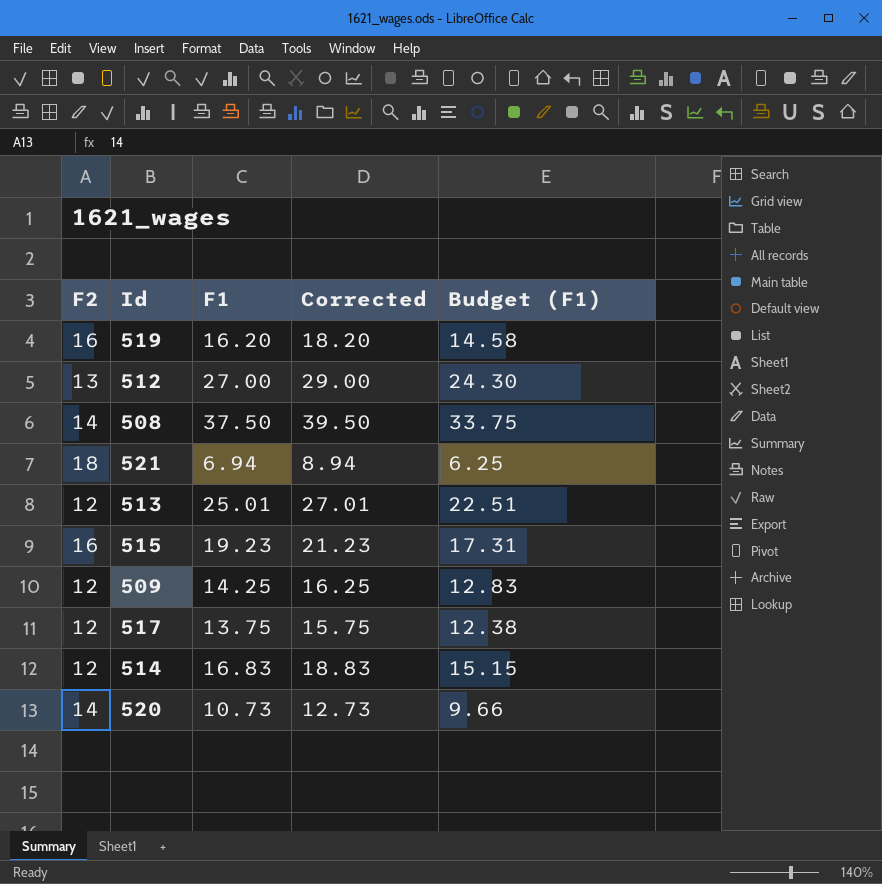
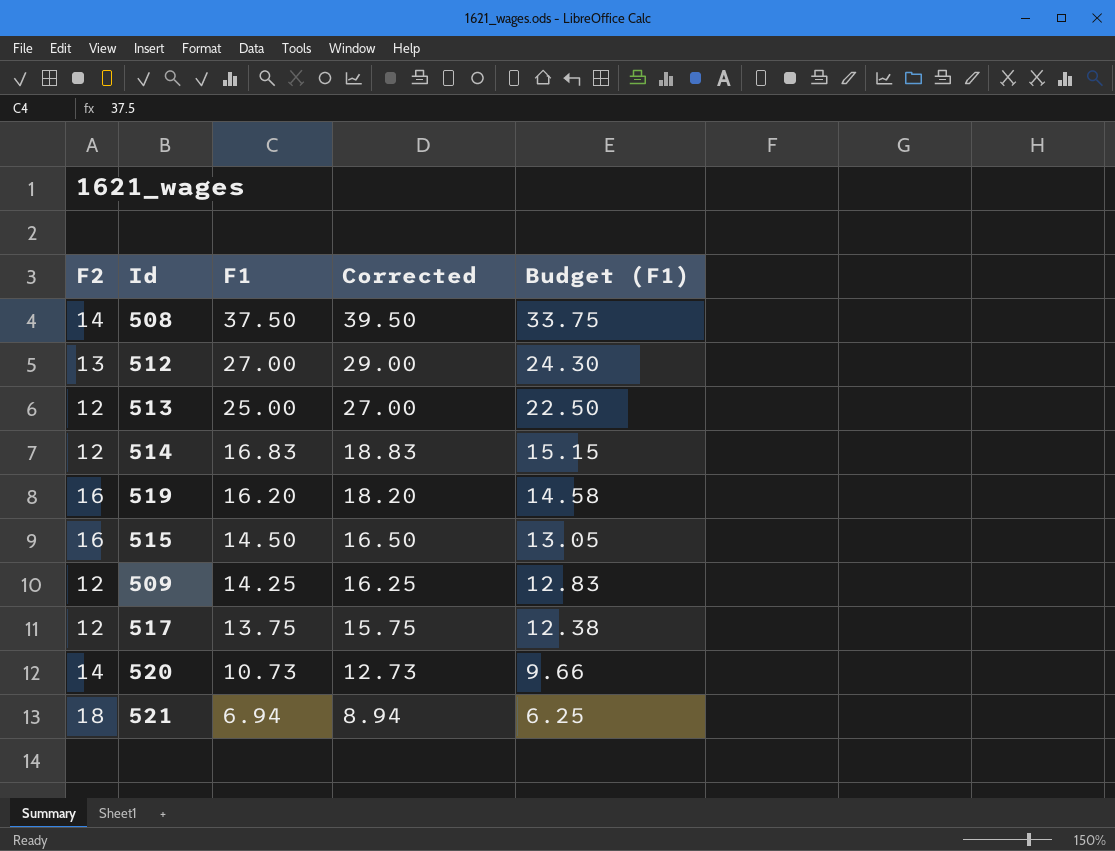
row order: none -> F1 descending
513 | F1: 25.01 -> 25.00
513 | Corrected: 27.01 -> 27.00
513 | Budget (F1): 22.51 -> 22.50
515 | F1: 19.23 -> 14.50
515 | Corrected: 21.23 -> 16.50
515 | Budget (F1): 17.31 -> 13.05

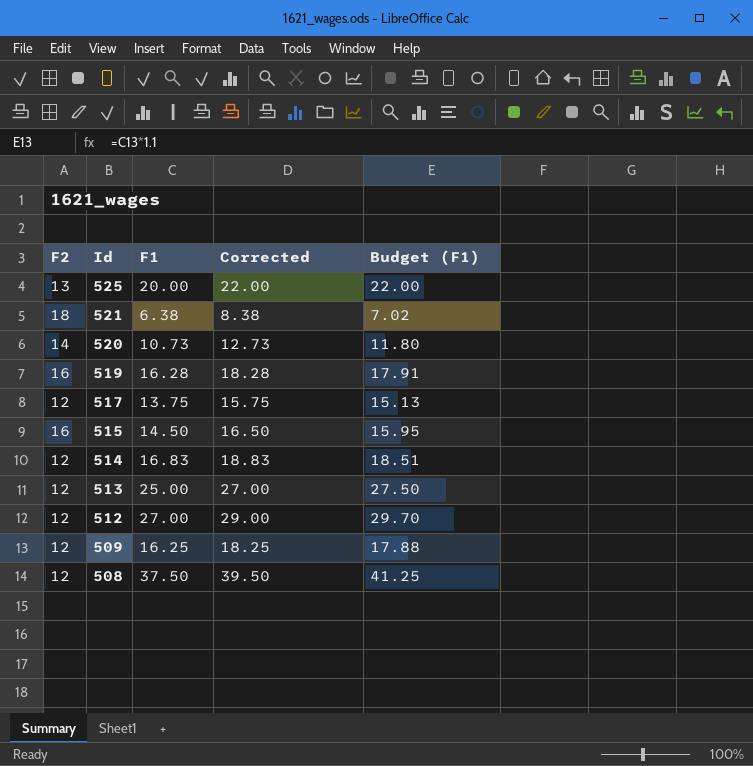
row order: F1 descending -> Id descending
column Budget (F1) | formula: [F1] * 0.9 -> [F1] * 1.1
row 525: none -> 13 | 20.00 | 22.00 | 22.00
521 | F1: 6.94 -> 6.38
521 | Corrected: 8.94 -> 8.38
519 | F1: 16.20 -> 16.28
519 | Corrected: 18.20 -> 18.28
512 | F2: 13 -> 12
509 | F1: 14.25 -> 16.25
509 | Corrected: 16.25 -> 18.25
508 | F2: 14 -> 12

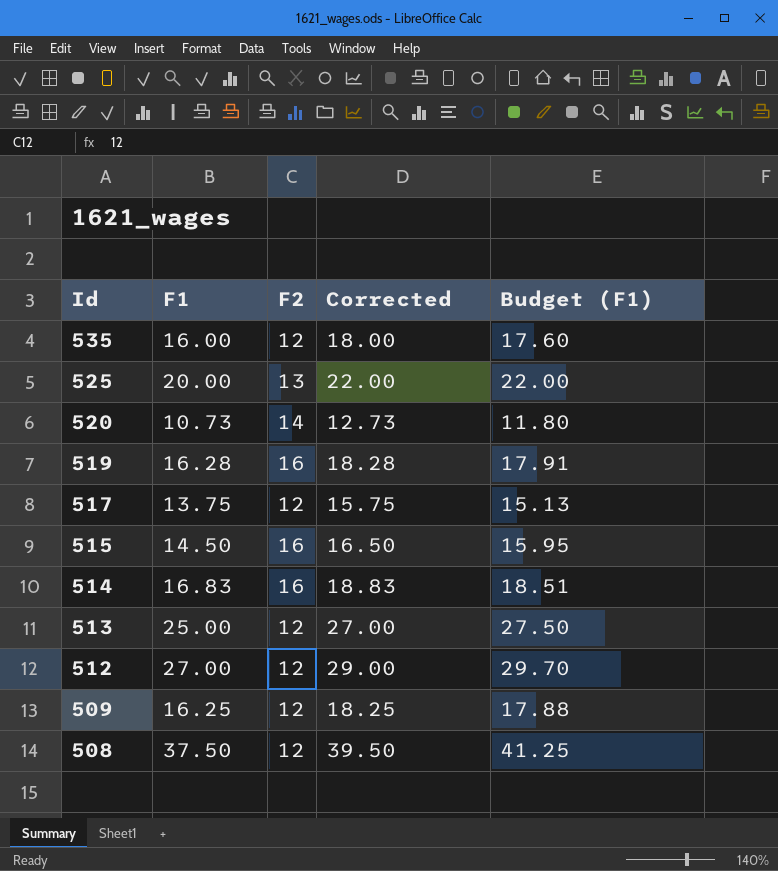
column F2 | position: 1 -> 3
row 521: 18 | 6.38 | 8.38 | 7.02 -> none
row 535: none -> 16.00 | 12 | 18.00 | 17.60
514 | F2: 12 -> 16

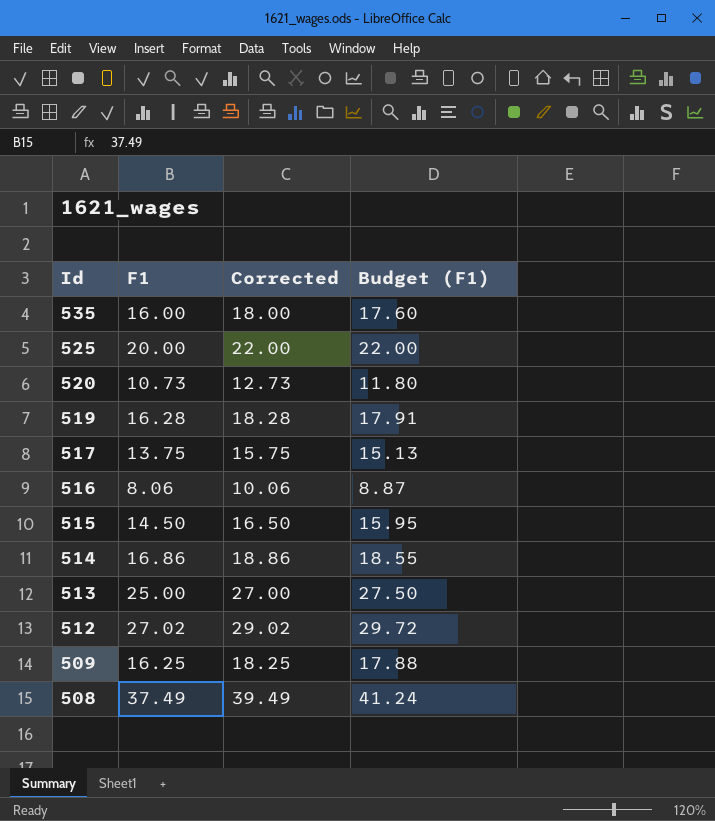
column F2 | position: 3 -> none
row 516: none -> 8.06 | 10.06 | 8.87
514 | F1: 16.83 -> 16.86
514 | Corrected: 18.83 -> 18.86
514 | Budget (F1): 18.51 -> 18.55
512 | F1: 27.00 -> 27.02
512 | Corrected: 29.00 -> 29.02
512 | Budget (F1): 29.70 -> 29.72
508 | F1: 37.50 -> 37.49
508 | Corrected: 39.50 -> 39.49
508 | Budget (F1): 41.25 -> 41.24

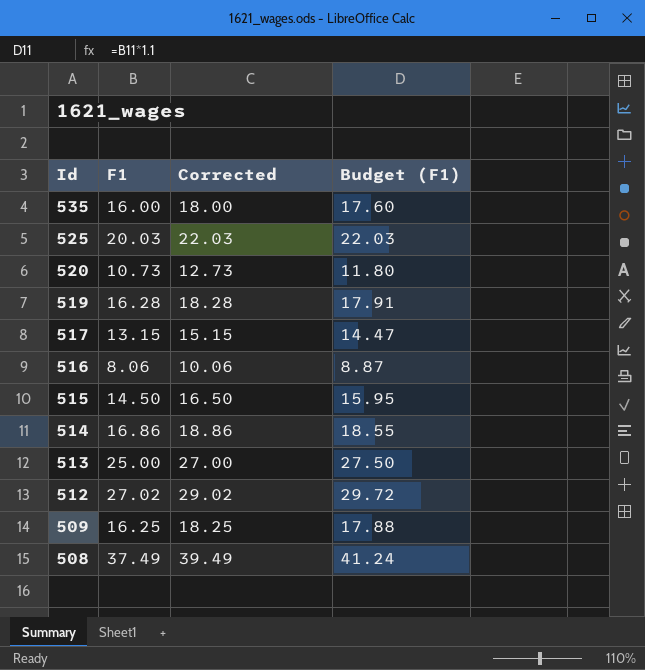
525 | F1: 20.00 -> 20.03
525 | Corrected: 22.00 -> 22.03
525 | Budget (F1): 22.00 -> 22.03
517 | F1: 13.75 -> 13.15
517 | Corrected: 15.75 -> 15.15
517 | Budget (F1): 15.13 -> 14.47

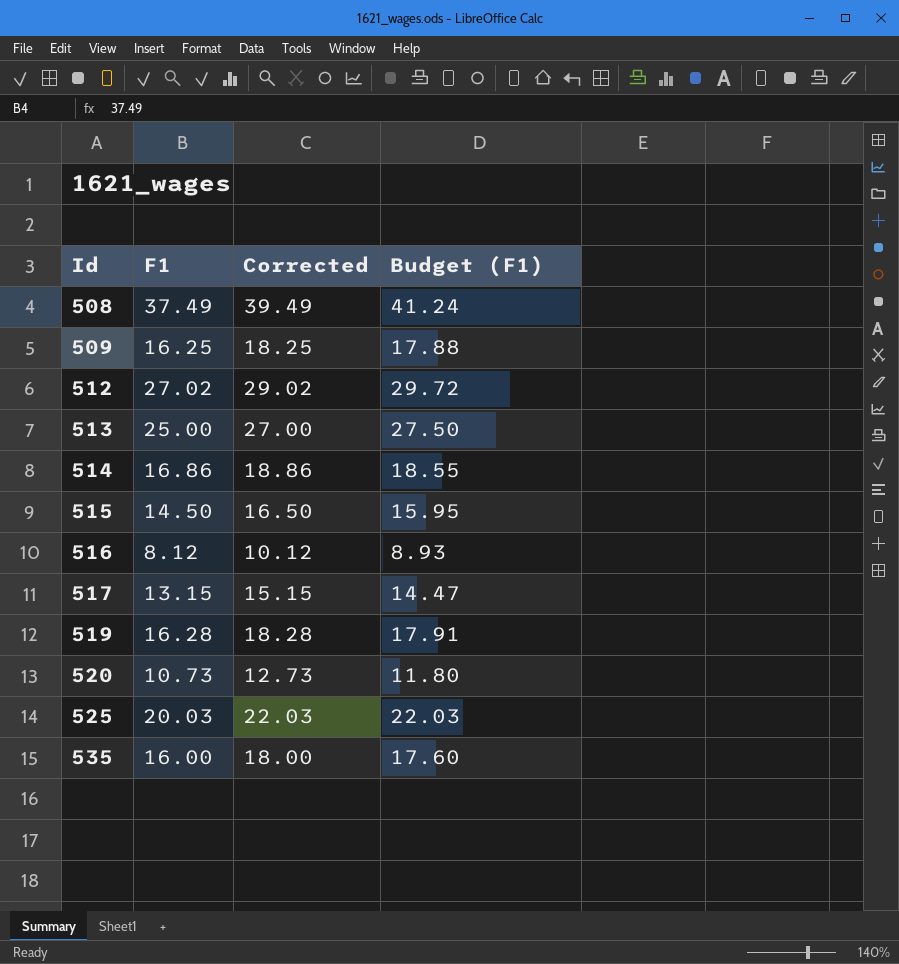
row order: Id descending -> Id ascending
516 | F1: 8.06 -> 8.12
516 | Corrected: 10.06 -> 10.12
516 | Budget (F1): 8.87 -> 8.93

